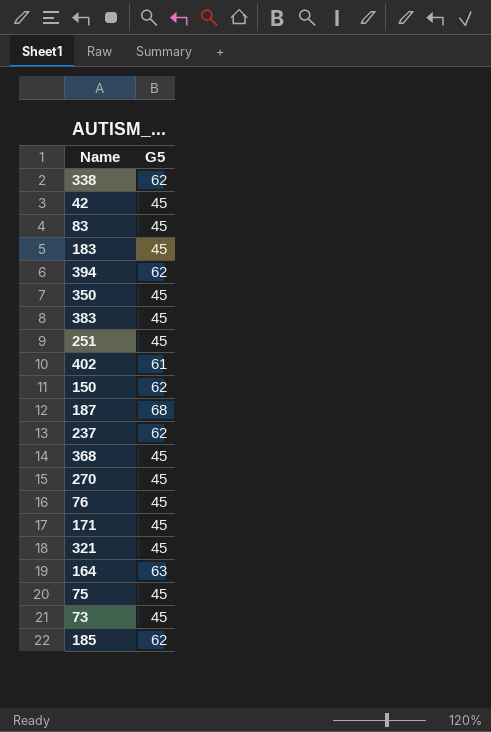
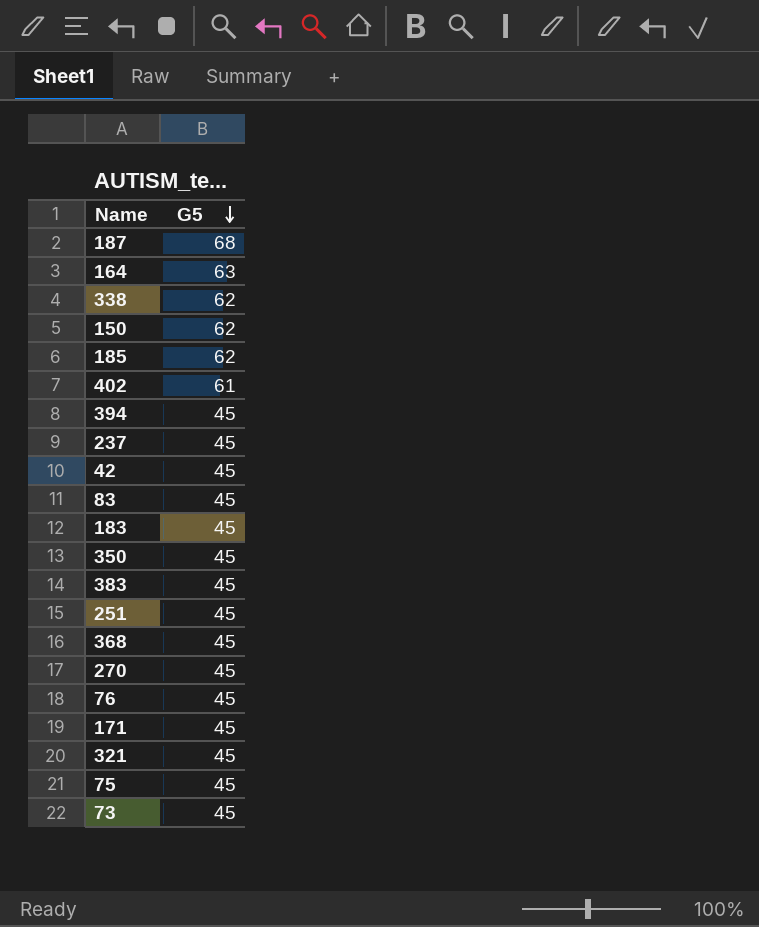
row order: none -> G5 descending
394 | G5: 62 -> 45
237 | G5: 62 -> 45

